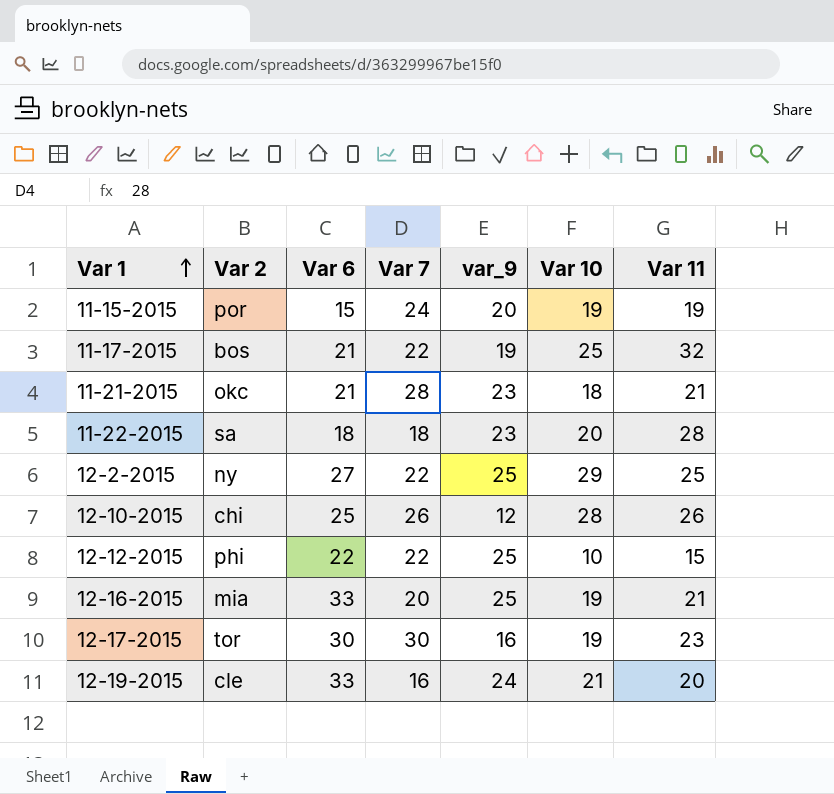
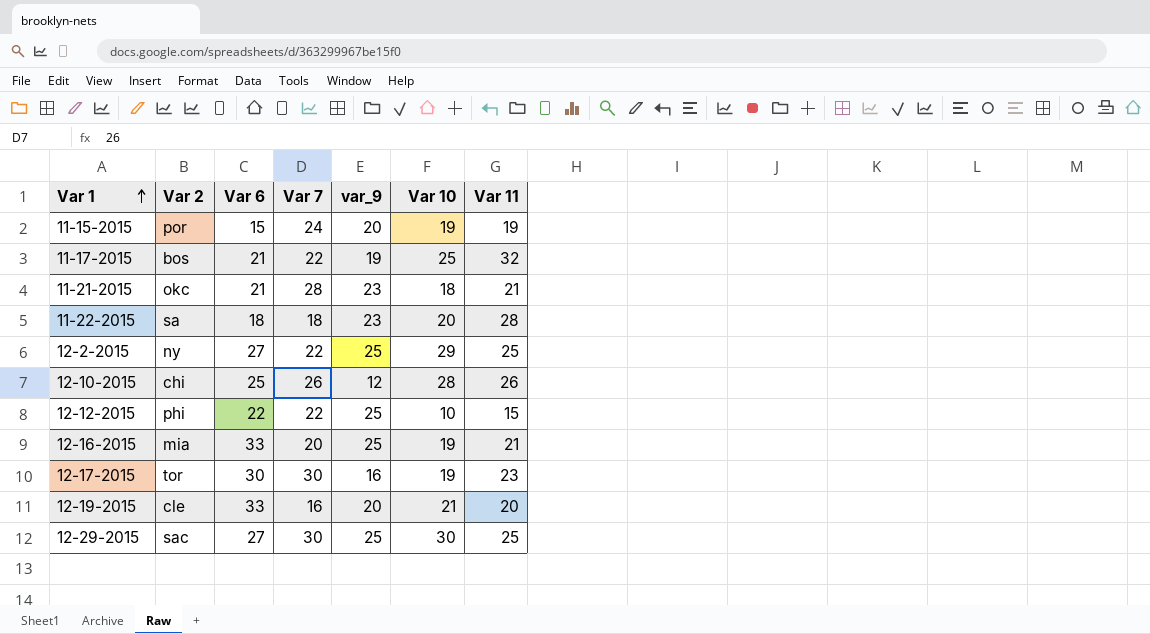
12-19-2015 | var_9: 24 -> 20
row 12-29-2015: none -> sac | 27 | 30 | 25 | 30 | 25

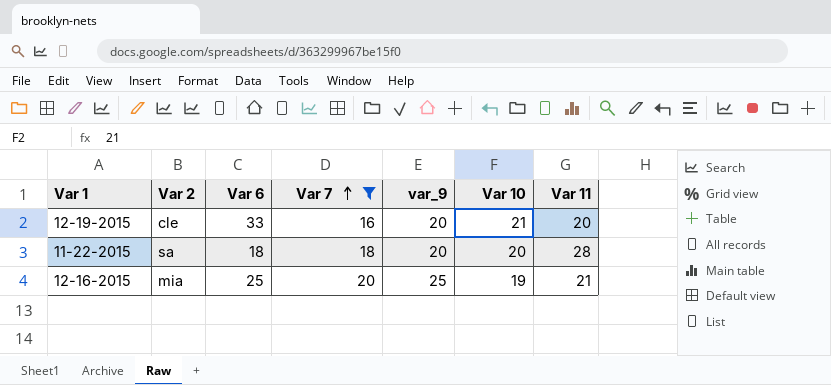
filter: none -> Var 7 <= 20
row order: Var 1 ascending -> Var 7 ascending
11-22-2015 | var_9: 23 -> 20
12-16-2015 | Var 6: 33 -> 25

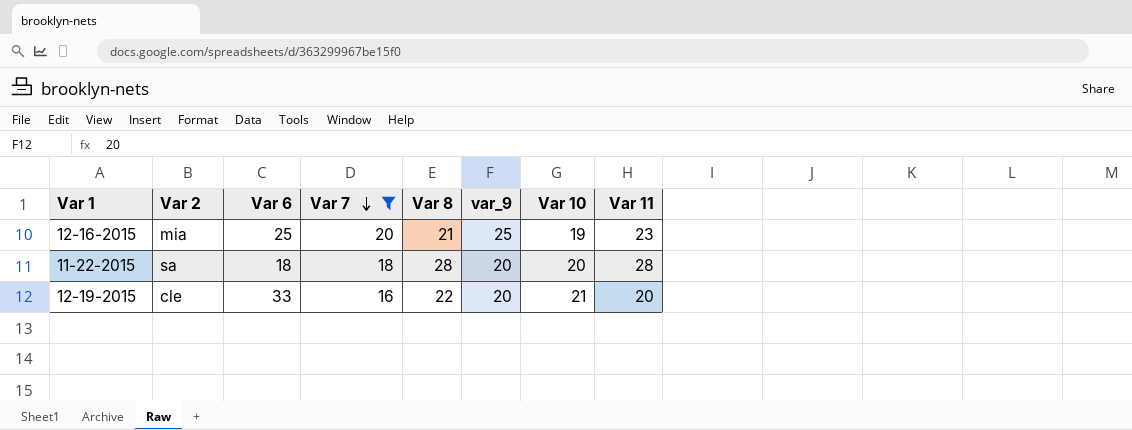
row order: Var 7 ascending -> Var 7 descending
column Var 8 | position: none -> 5
12-16-2015 | Var 11: 21 -> 23

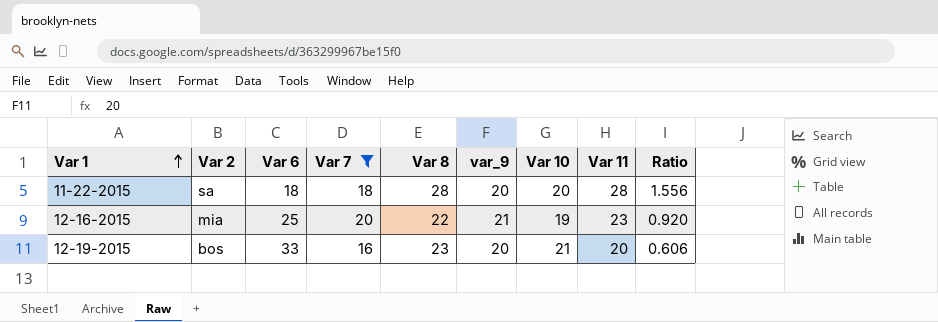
row order: Var 7 descending -> Var 1 ascending
column Ratio | formula: none -> [Var 11] / [Var 6]
12-16-2015 | Var 8: 21 -> 22
12-16-2015 | var_9: 25 -> 21
12-19-2015 | Var 2: cle -> bos
12-19-2015 | Var 8: 22 -> 23

